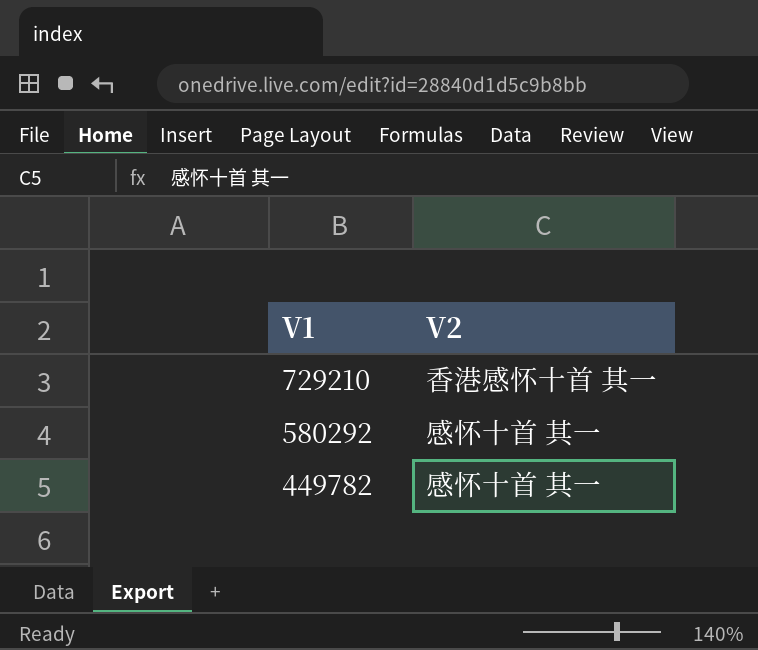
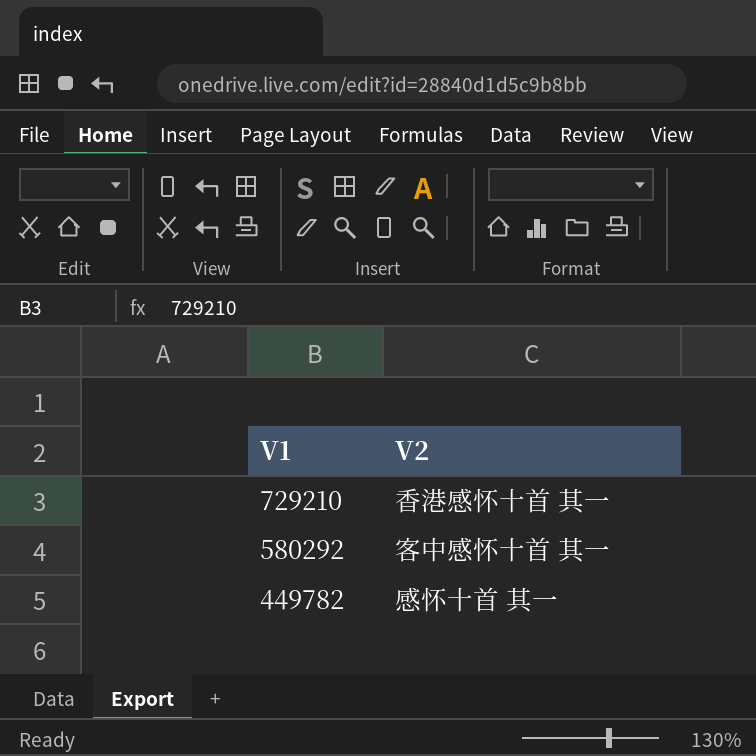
580292 | V2: 感怀十首 其一 -> 客中感怀十首 其一

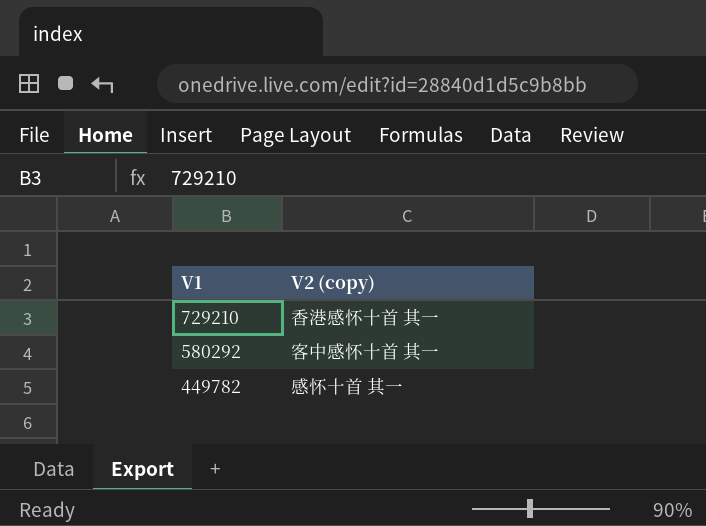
column name: V2 -> V2 (copy)

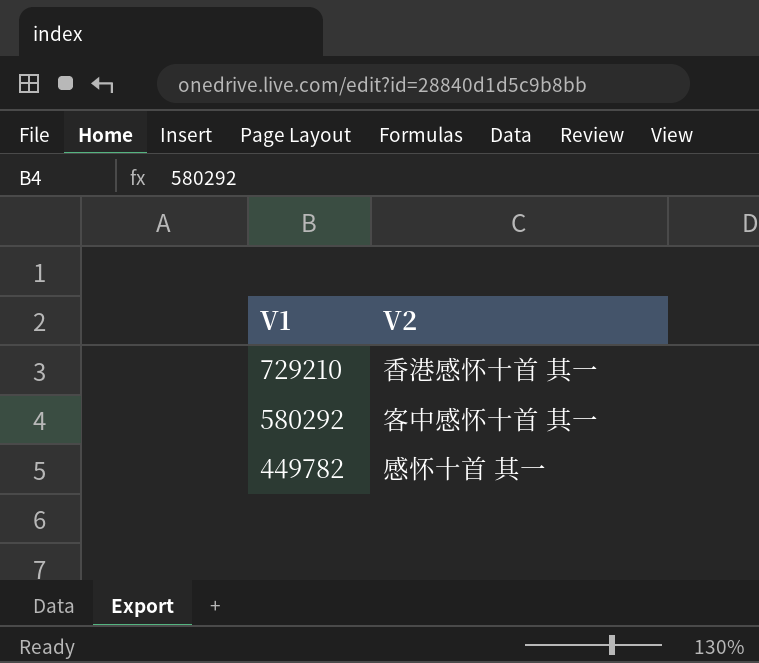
column name: V2 (copy) -> V2

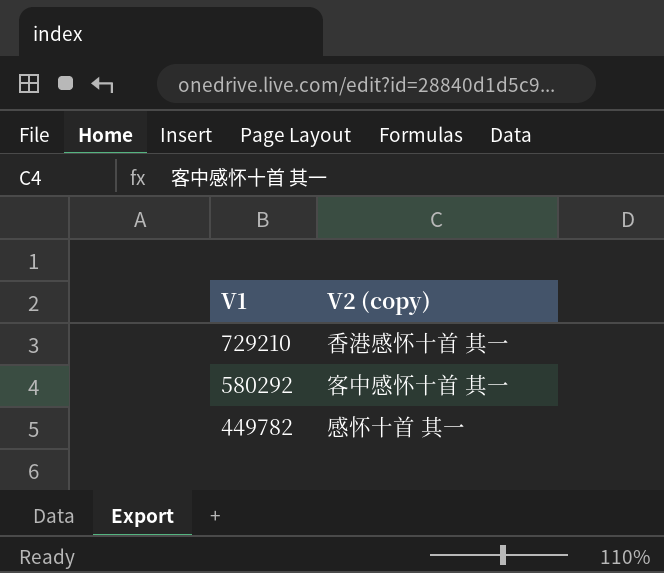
column name: V2 -> V2 (copy)

